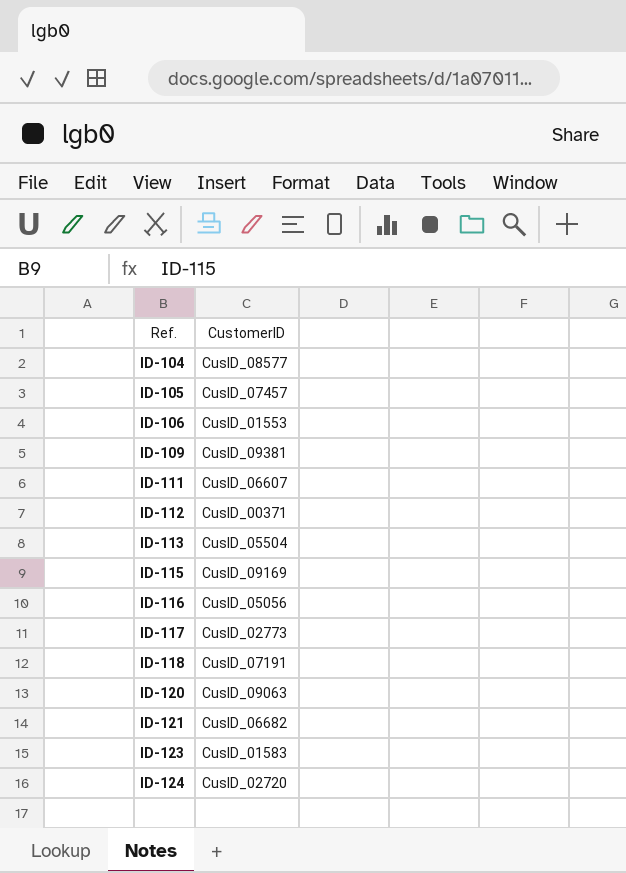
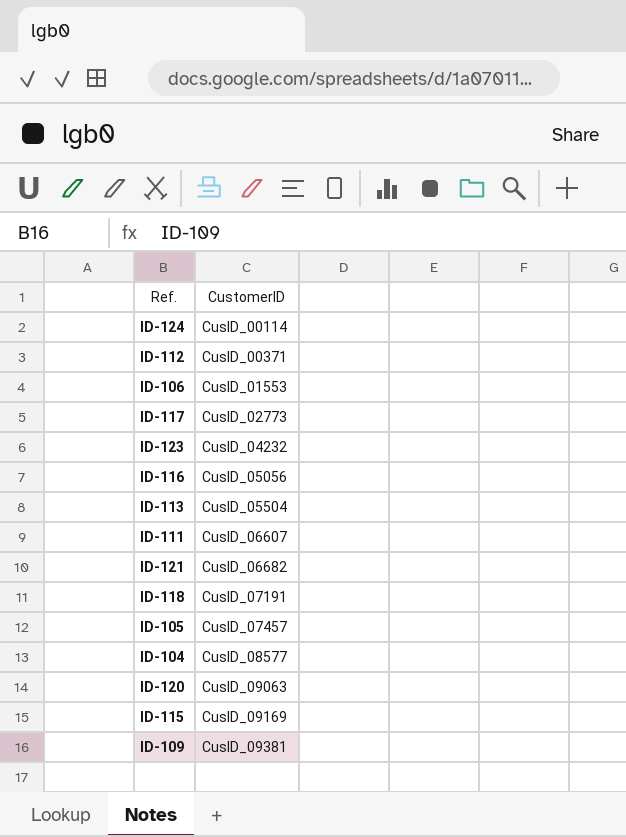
row order: Ref. ascending -> CustomerID ascending
ID-124 | CustomerID: CusID_02720 -> CusID_00114
ID-123 | CustomerID: CusID_01583 -> CusID_04232

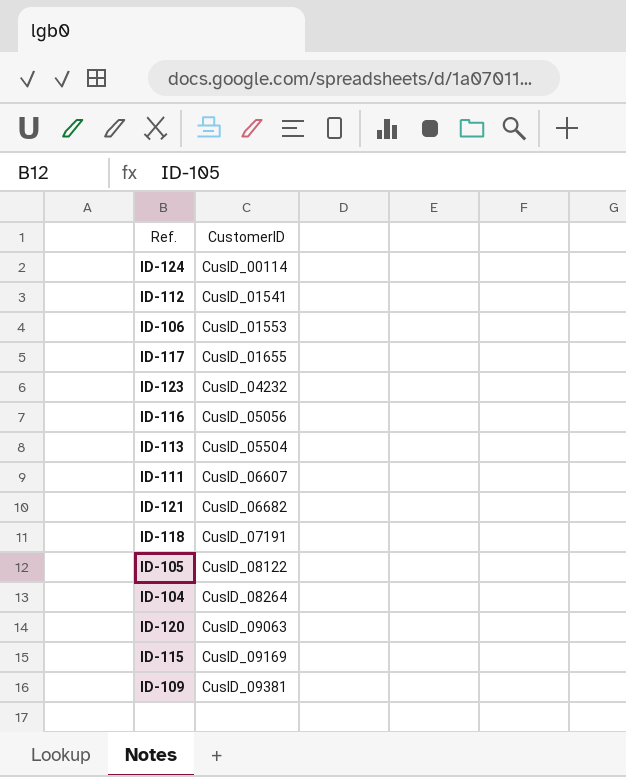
ID-112 | CustomerID: CusID_00371 -> CusID_01541
ID-117 | CustomerID: CusID_02773 -> CusID_01655
ID-105 | CustomerID: CusID_07457 -> CusID_08122
ID-104 | CustomerID: CusID_08577 -> CusID_08264

